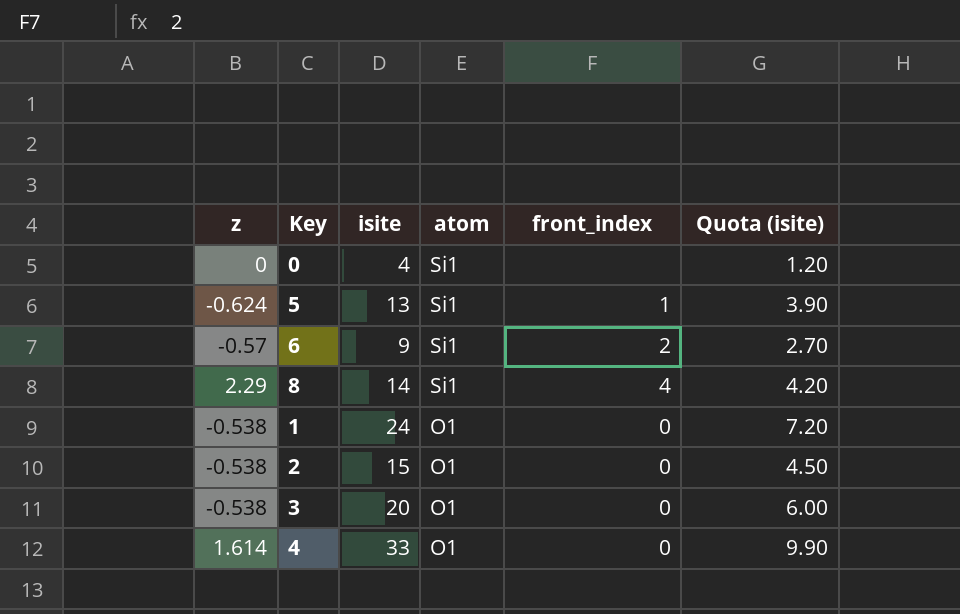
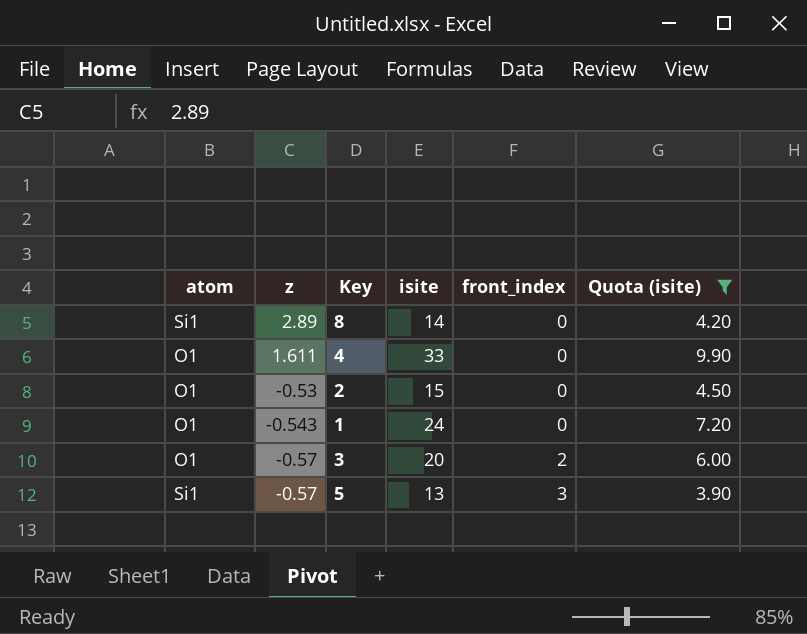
filter: none -> Quota (isite) >= 3.90
row order: atom descending -> z descending
column atom | position: 4 -> 1
8 | z: 2.29 -> 2.89
8 | front_index: 4 -> 0
4 | z: 1.614 -> 1.611
2 | z: -0.538 -> -0.53
1 | z: -0.538 -> -0.543
3 | z: -0.538 -> -0.57
3 | front_index: 0 -> 2
5 | z: -0.624 -> -0.57
5 | front_index: 1 -> 3

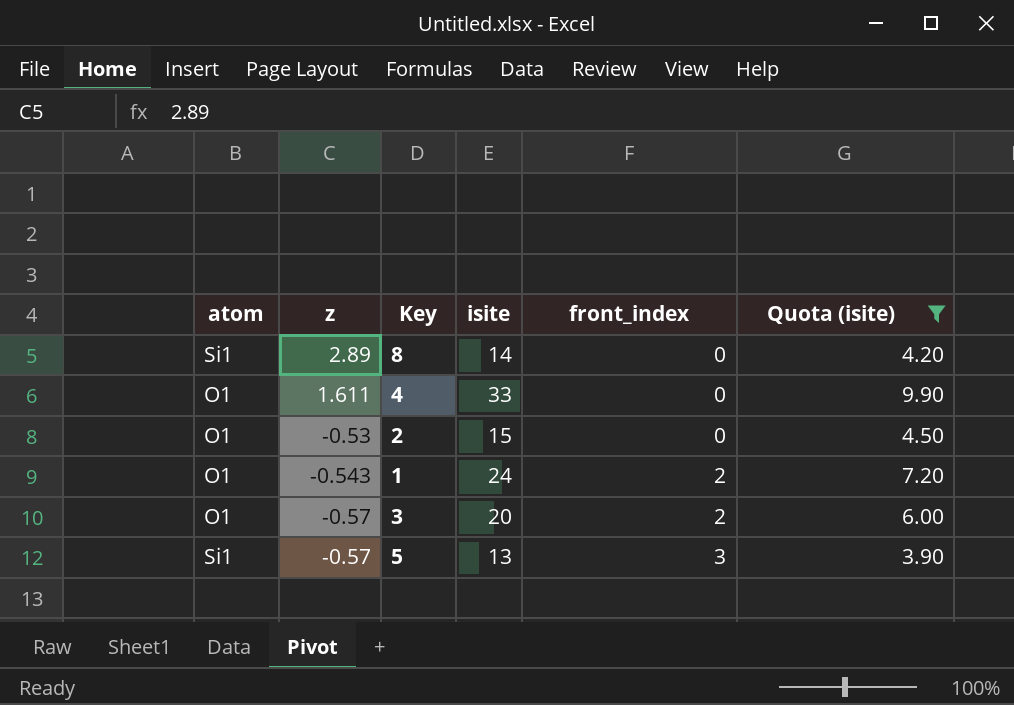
1 | front_index: 0 -> 2

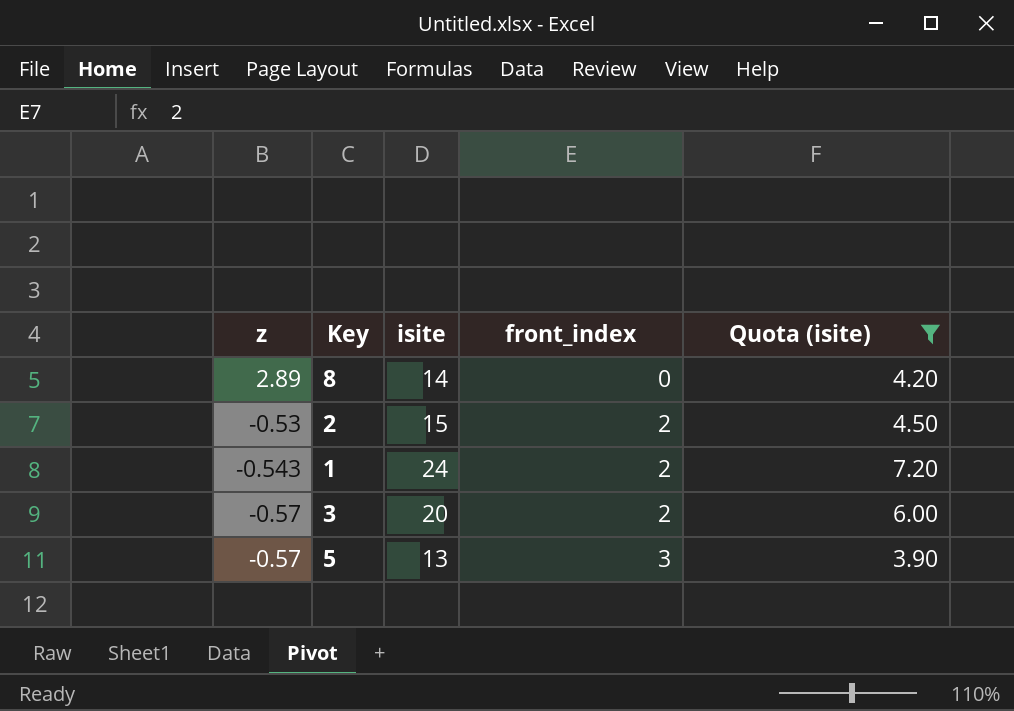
column atom | position: 1 -> none
row 4: O1 | 1.611 | 33 | 0 | 9.90 -> none
2 | front_index: 0 -> 2

